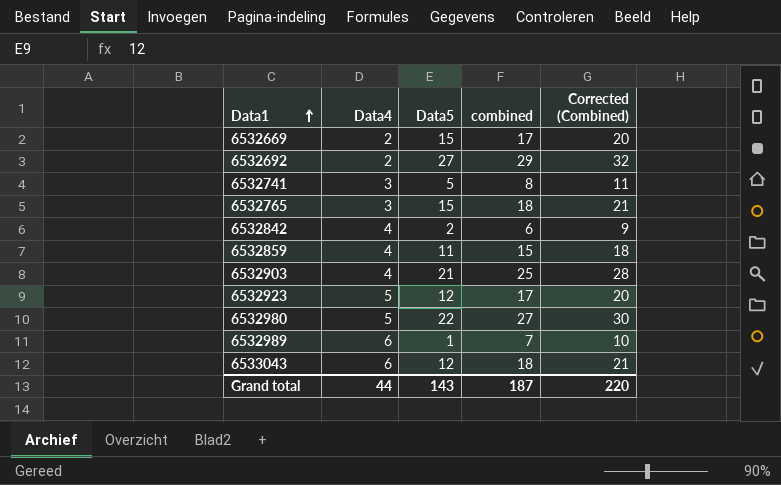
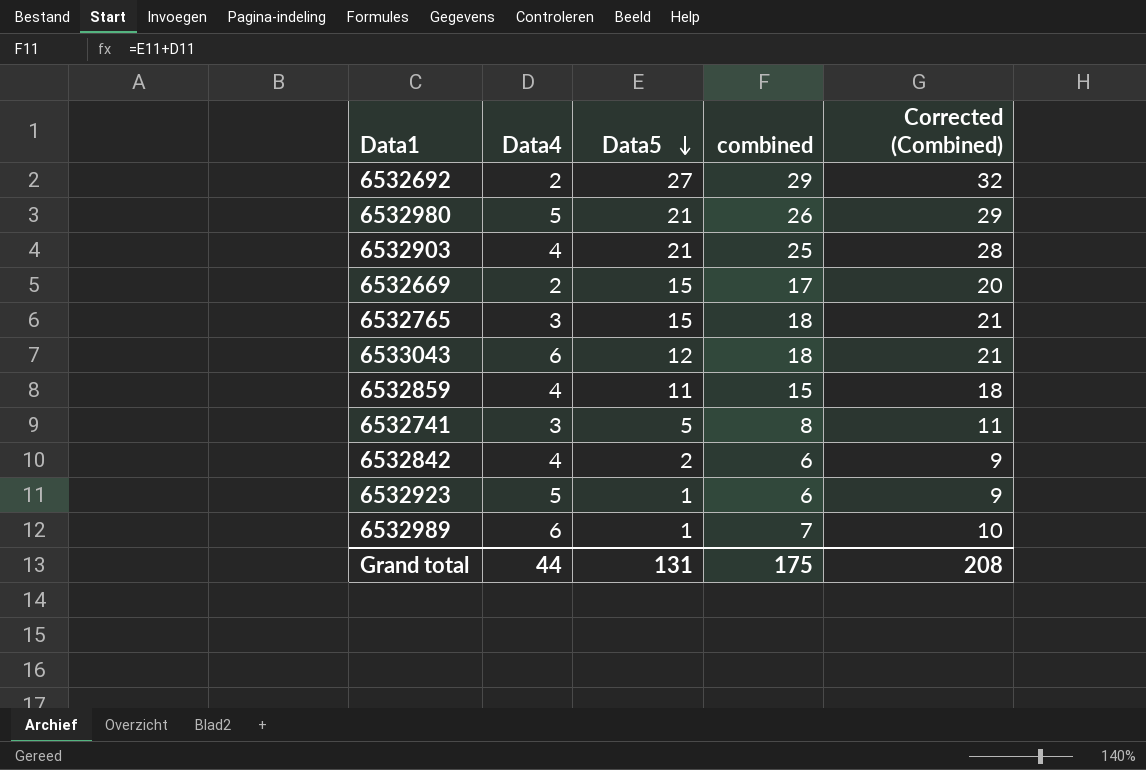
row order: Data1 ascending -> Data5 descending
6532980 | Data5: 22 -> 21
6532980 | combined: 27 -> 26
6532980 | Corrected (Combined): 30 -> 29
6532923 | Data5: 12 -> 1
6532923 | combined: 17 -> 6
6532923 | Corrected (Combined): 20 -> 9
Grand total | Data5: 143 -> 131
Grand total | combined: 187 -> 175
Grand total | Corrected (Combined): 220 -> 208

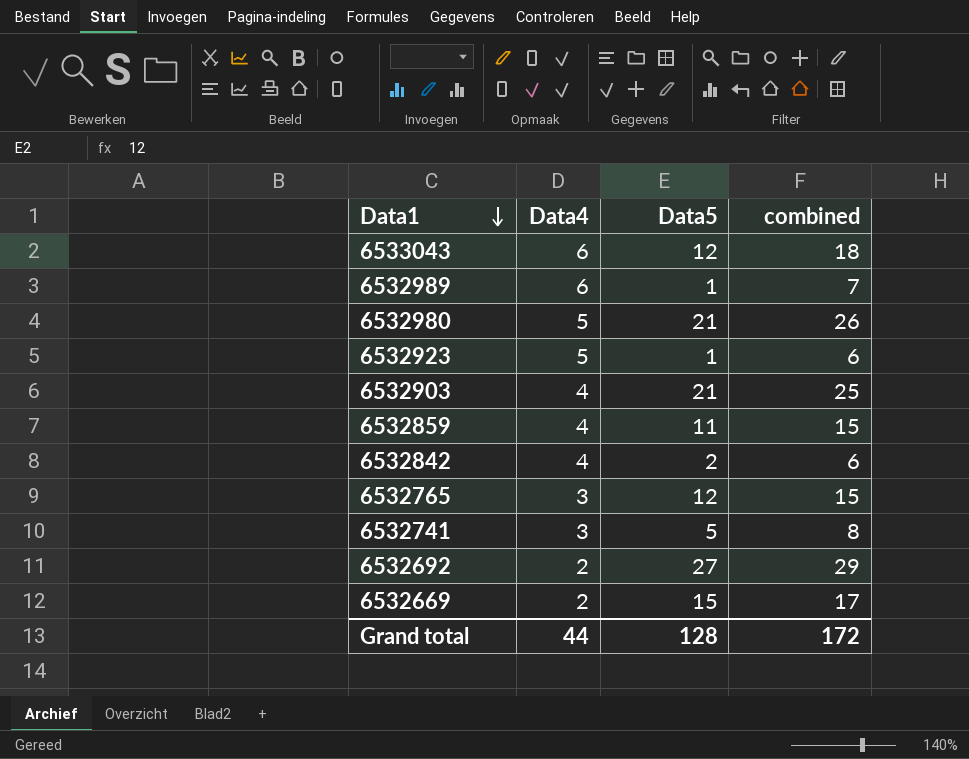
row order: Data5 descending -> Data1 descending
column Corrected (Combined) | formula: [combined] + 3 -> none
6532765 | Data5: 15 -> 12
6532765 | combined: 18 -> 15
Grand total | Data5: 131 -> 128
Grand total | combined: 175 -> 172

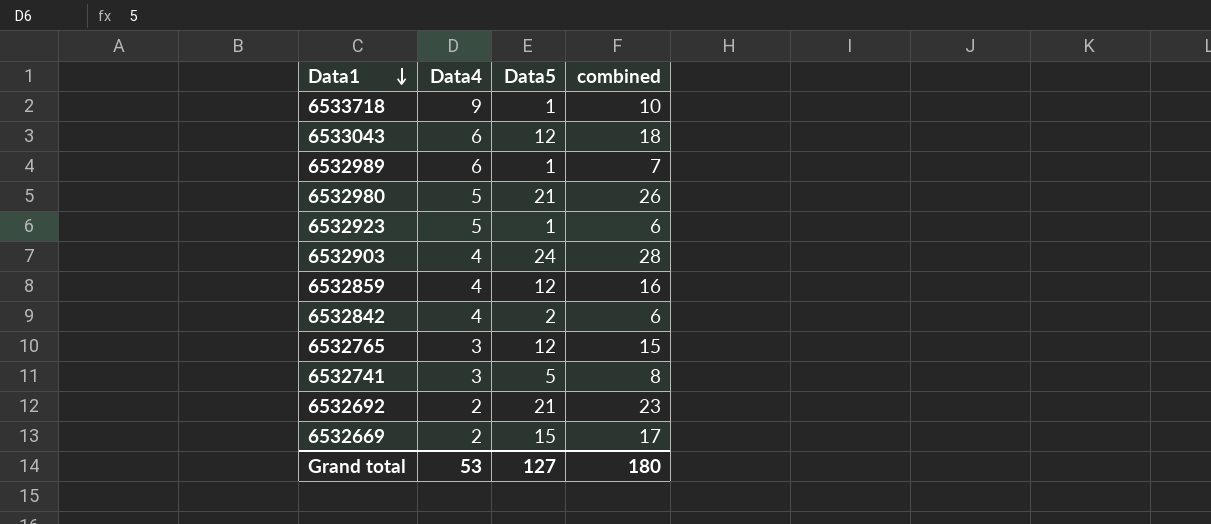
row 6533718: none -> 9 | 1 | 10
6532903 | Data5: 21 -> 24
6532903 | combined: 25 -> 28
6532859 | Data5: 11 -> 12
6532859 | combined: 15 -> 16
6532692 | Data5: 27 -> 21
6532692 | combined: 29 -> 23
Grand total | Data4: 44 -> 53
Grand total | Data5: 128 -> 127
Grand total | combined: 172 -> 180

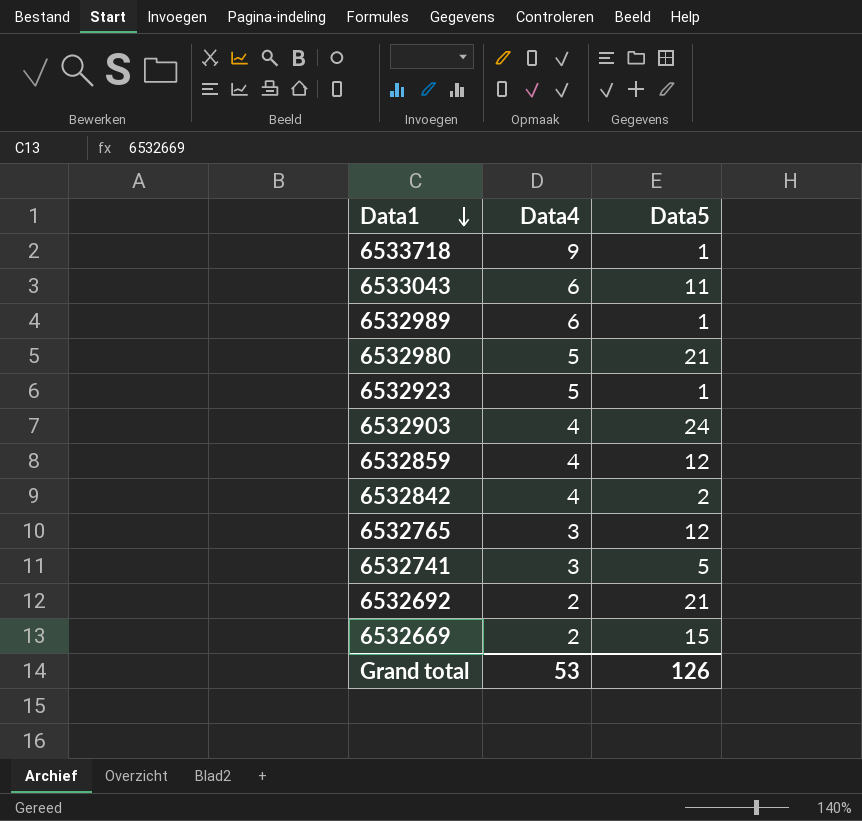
column combined | formula: [Data4] + [Data5] -> none
6533043 | Data5: 12 -> 11
Grand total | Data5: 127 -> 126

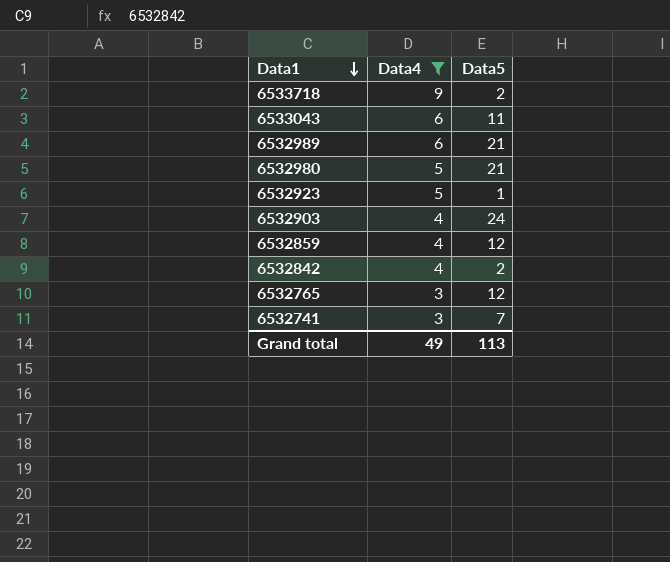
filter: none -> Data4 != 2
6533718 | Data5: 1 -> 2
6532989 | Data5: 1 -> 21
6532741 | Data5: 5 -> 7
Grand total | Data4: 53 -> 49
Grand total | Data5: 126 -> 113

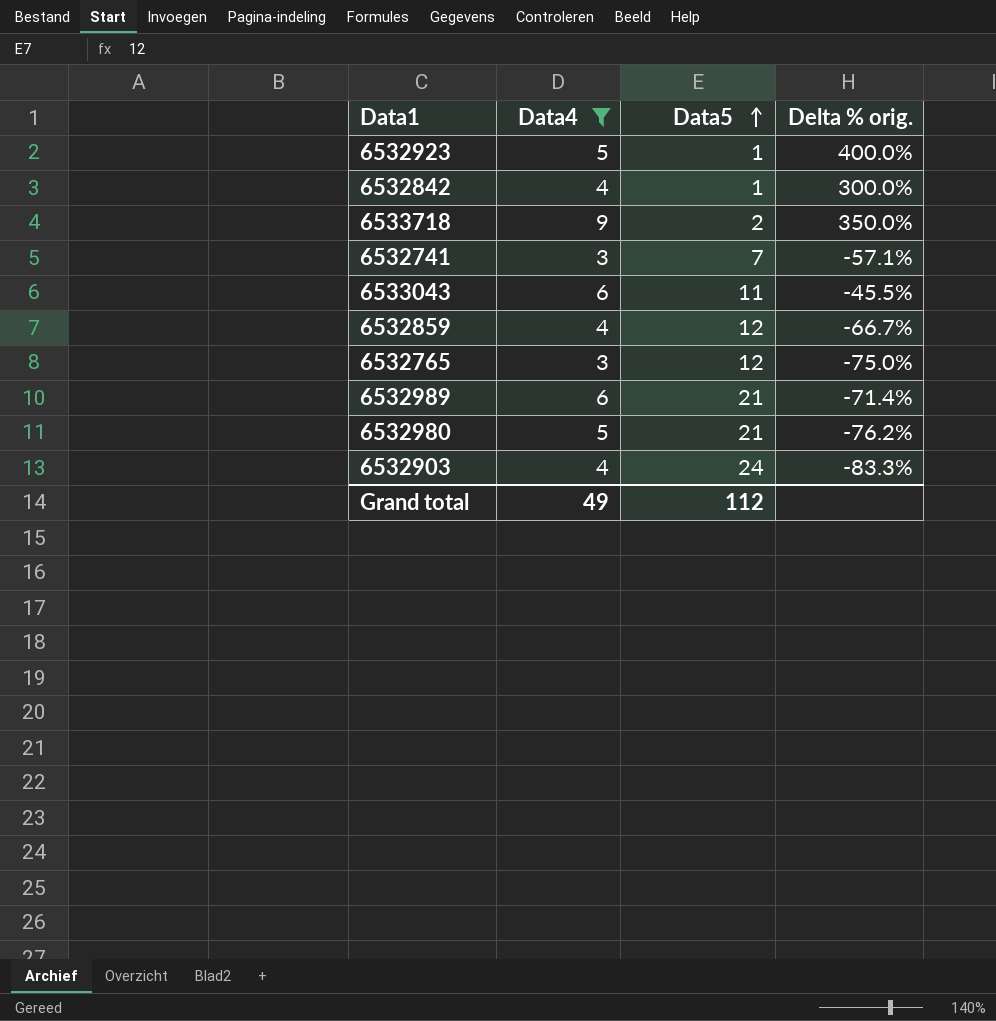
row order: Data1 descending -> Data5 ascending
column Delta % orig. | formula: none -> ([Data4] - [Data5]) / [Data5]
6532842 | Data5: 2 -> 1
Grand total | Data5: 113 -> 112

